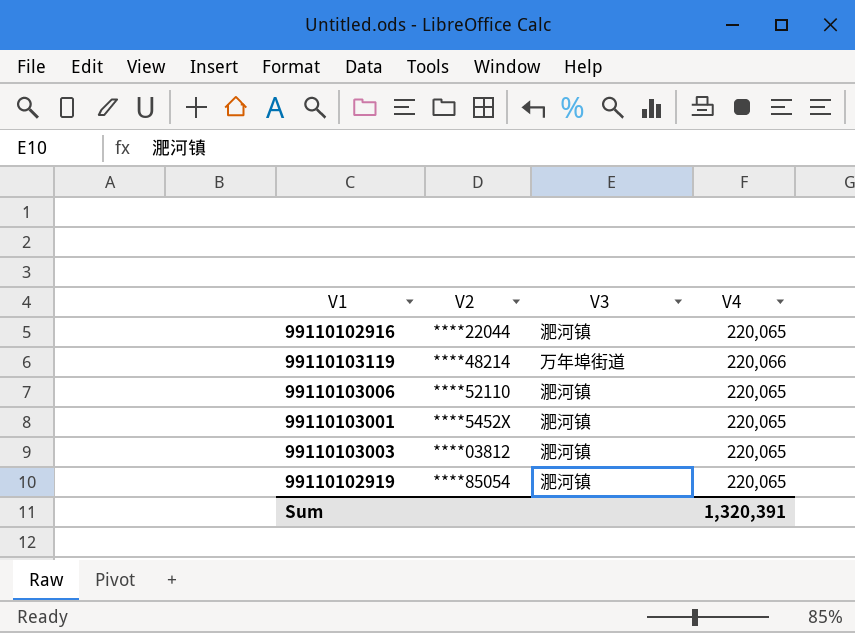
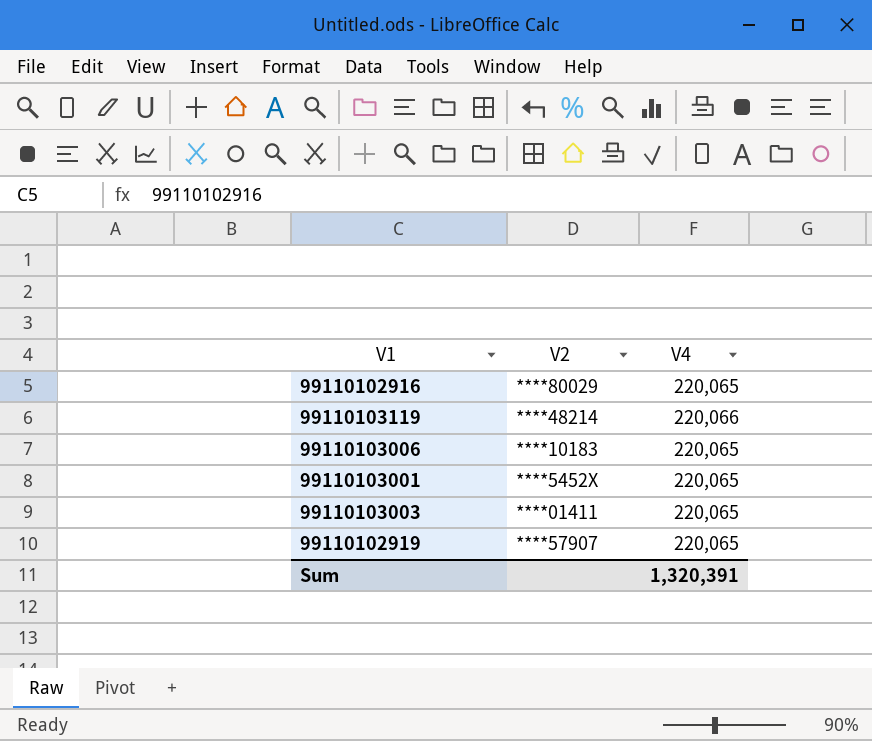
column V3 | position: 3 -> none
99110102916 | V2: ****22044 -> ****80029
99110103006 | V2: ****52110 -> ****10183
99110103003 | V2: ****03812 -> ****01411
99110102919 | V2: ****85054 -> ****57907

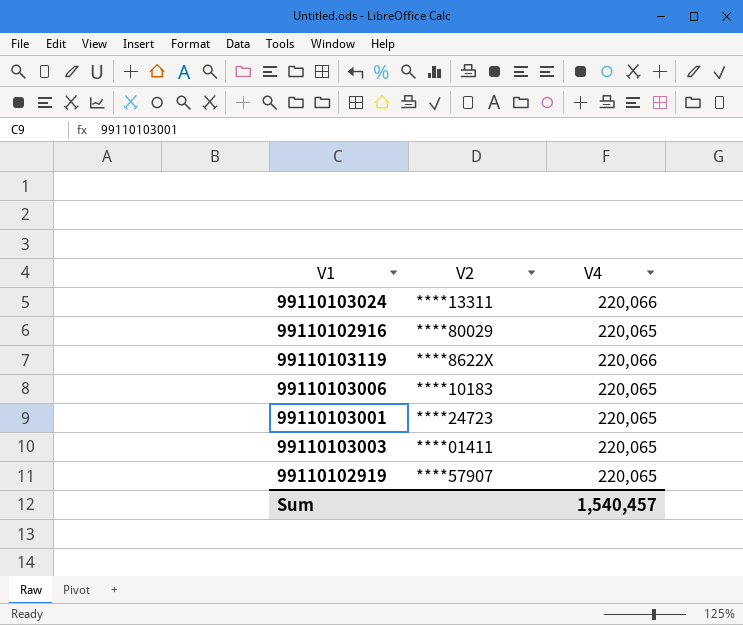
row 99110103024: none -> ****13311 | 220,066
99110103119 | V2: ****48214 -> ****8622X
99110103001 | V2: ****5452X -> ****24723
Sum | V4: 1,320,391 -> 1,540,457

